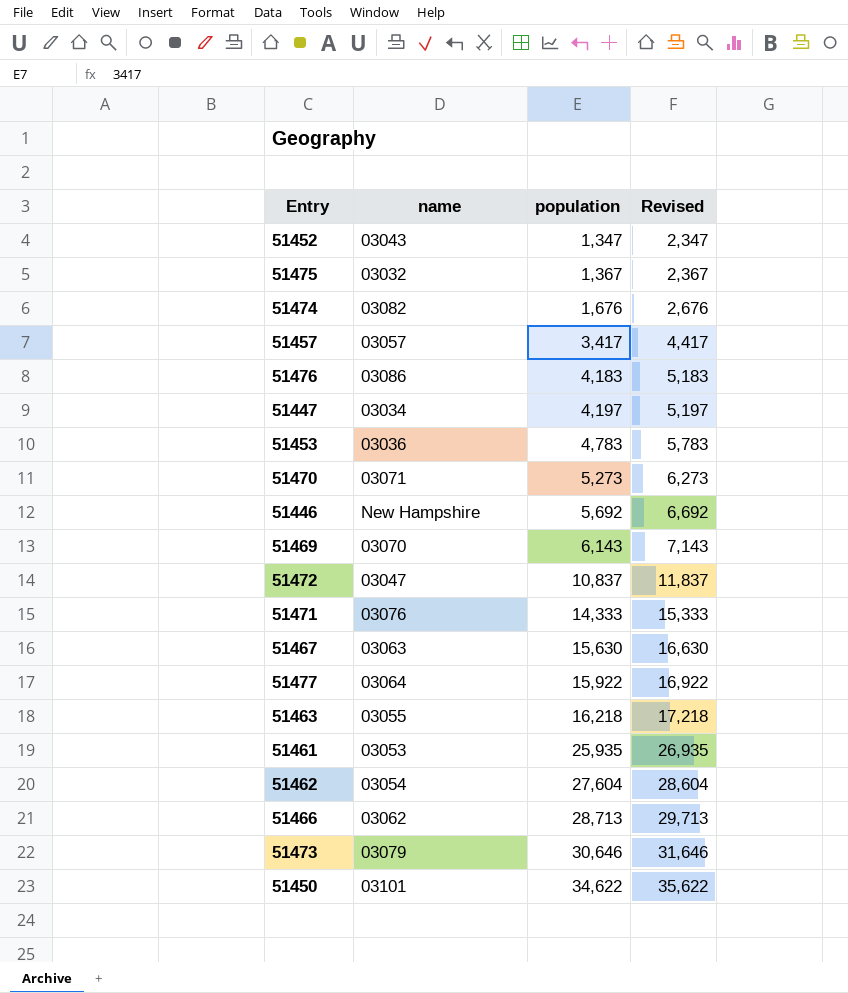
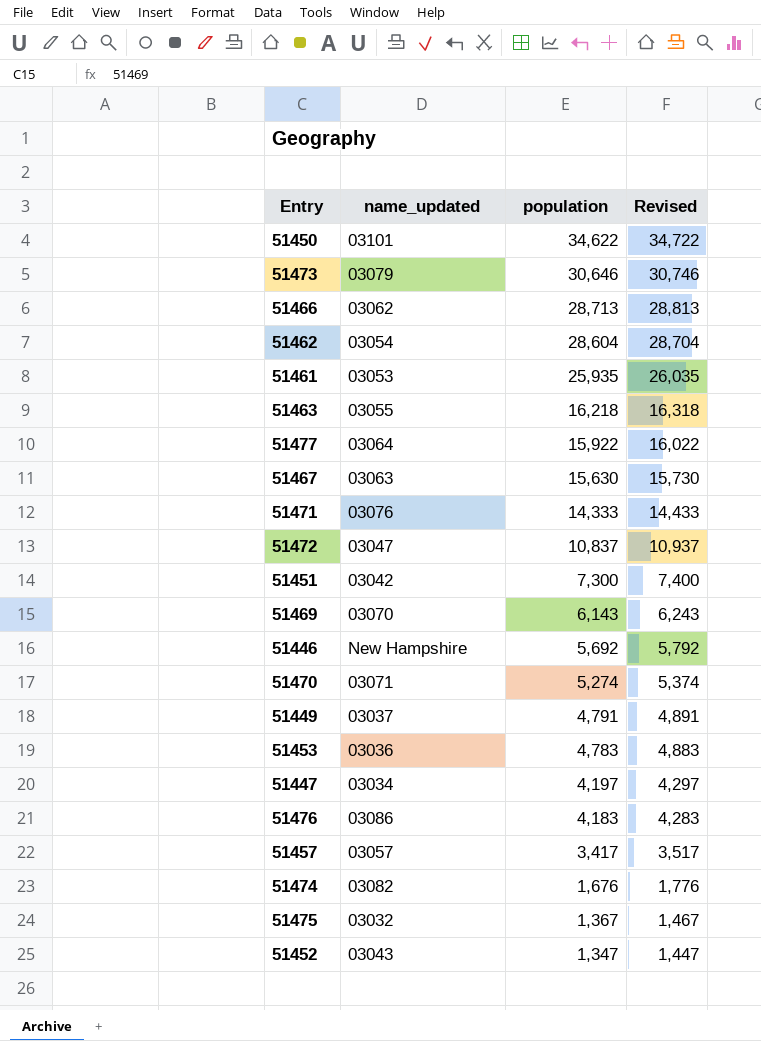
row order: population ascending -> population descending
column name: name -> name_updated
column Revised | formula: [population] + 1000 -> [population] + 100
51462 | population: 27,604 -> 28,604
row 51451: none -> 03042 | 7,300 | 7,400
51470 | population: 5,273 -> 5,274
row 51449: none -> 03037 | 4,791 | 4,891

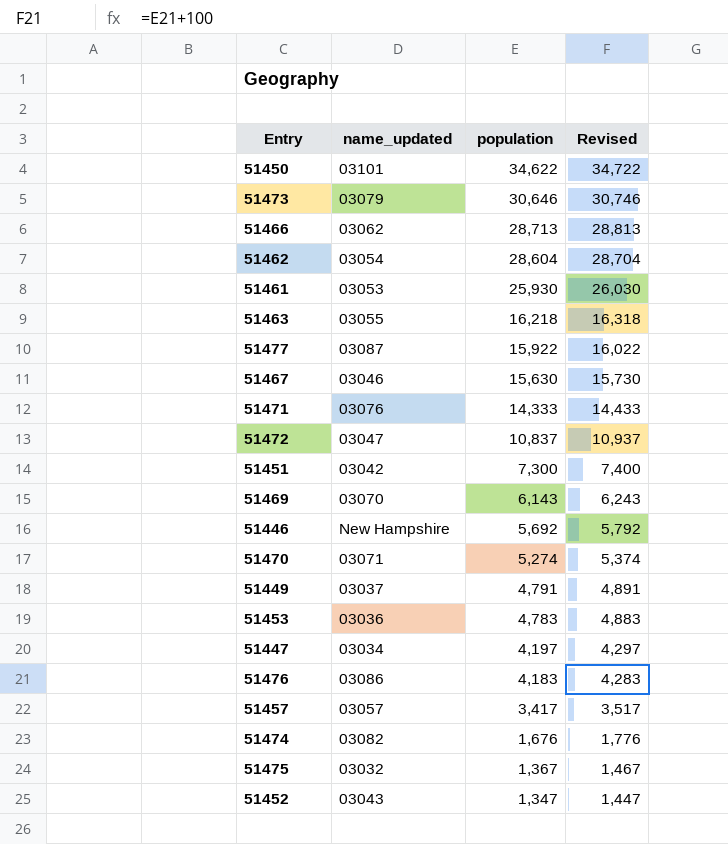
51461 | population: 25,935 -> 25,930
51461 | Revised: 26,035 -> 26,030
51477 | name_updated: 03064 -> 03087
51467 | name_updated: 03063 -> 03046

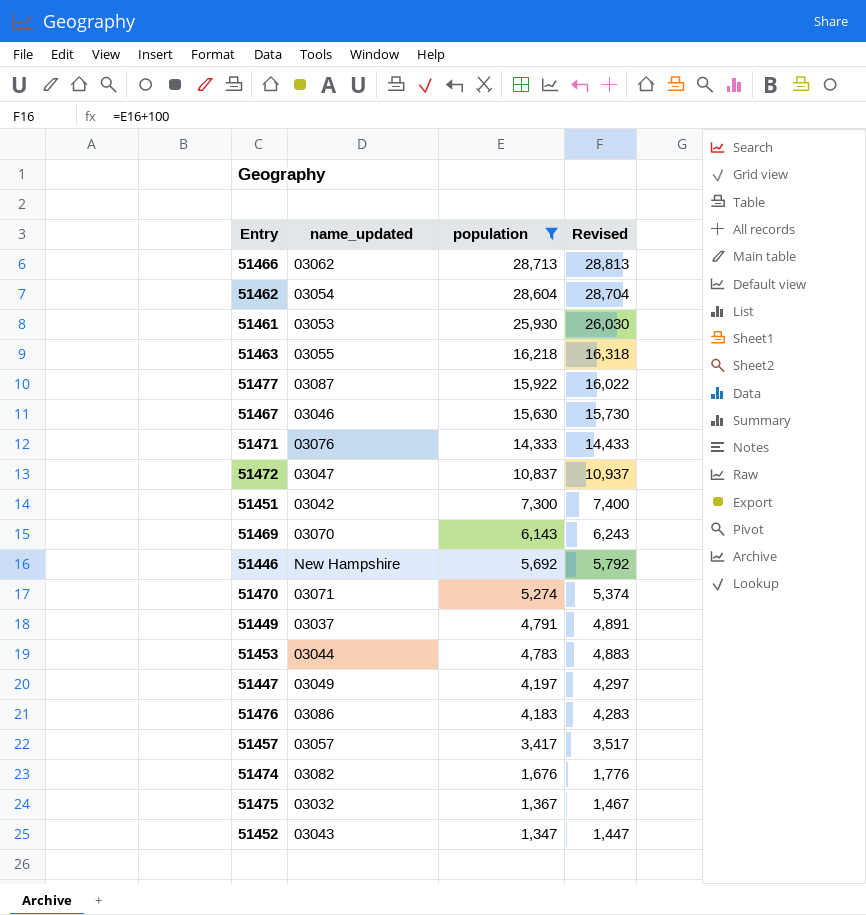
filter: none -> population <= 28,713
51453 | name_updated: 03036 -> 03044
51447 | name_updated: 03034 -> 03049

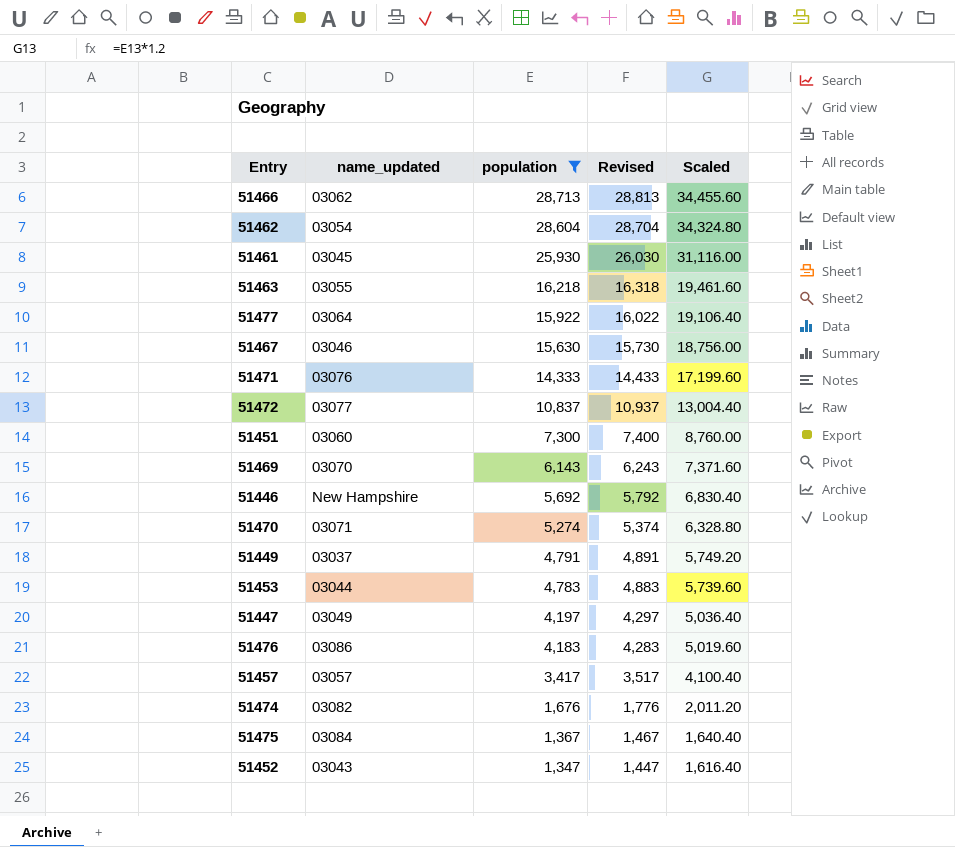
column Scaled | formula: none -> [population] * 1.2
51461 | name_updated: 03053 -> 03045
51477 | name_updated: 03087 -> 03064
51472 | name_updated: 03047 -> 03077
51451 | name_updated: 03042 -> 03060
51475 | name_updated: 03032 -> 03084

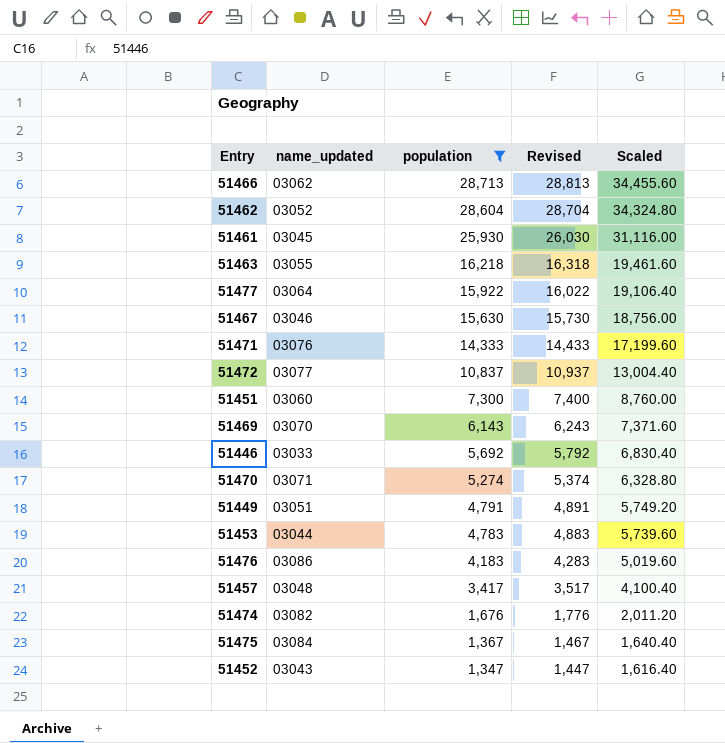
row 51447: 03049 | 4,197 | 4,297 | 5,036.40 -> none
51462 | name_updated: 03054 -> 03052
51446 | name_updated: New Hampshire -> 03033
51449 | name_updated: 03037 -> 03051
51457 | name_updated: 03057 -> 03048

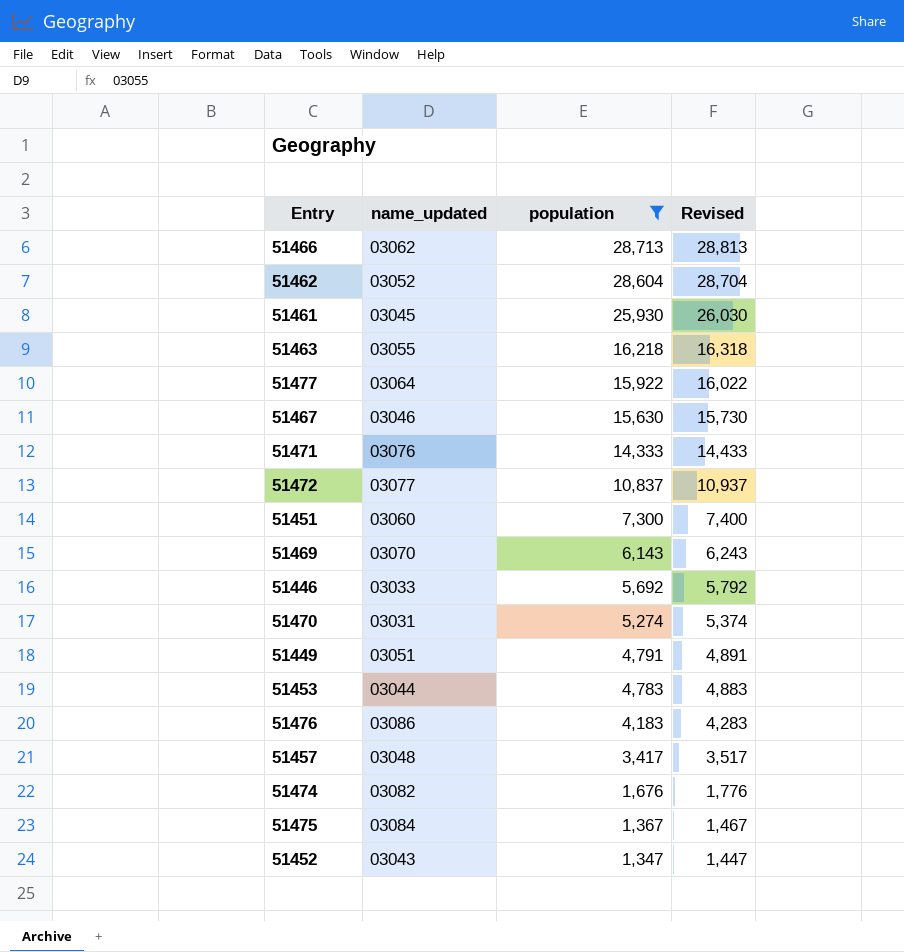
column Scaled | formula: [population] * 1.2 -> none
51470 | name_updated: 03071 -> 03031

